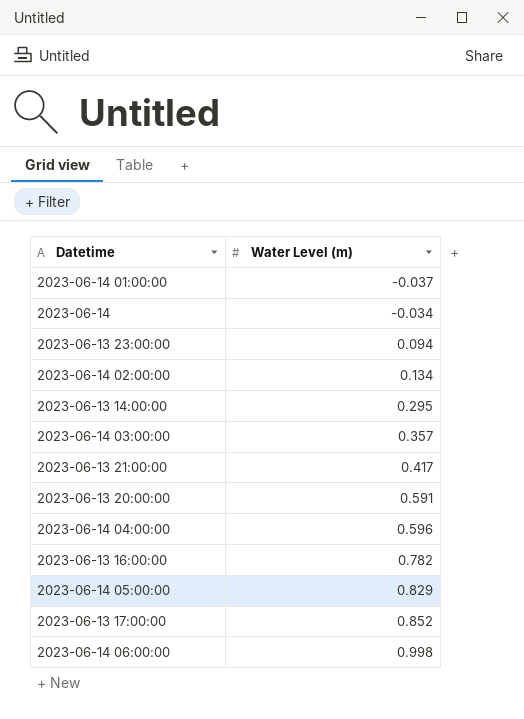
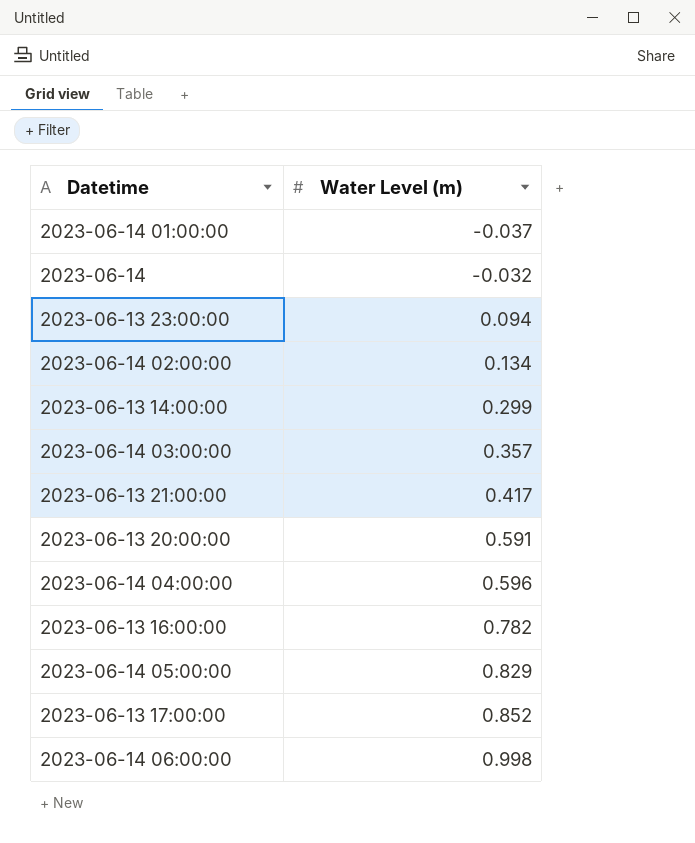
2023-06-14 | Water Level (m): -0.034 -> -0.032
2023-06-13 14:00:00 | Water Level (m): 0.295 -> 0.299

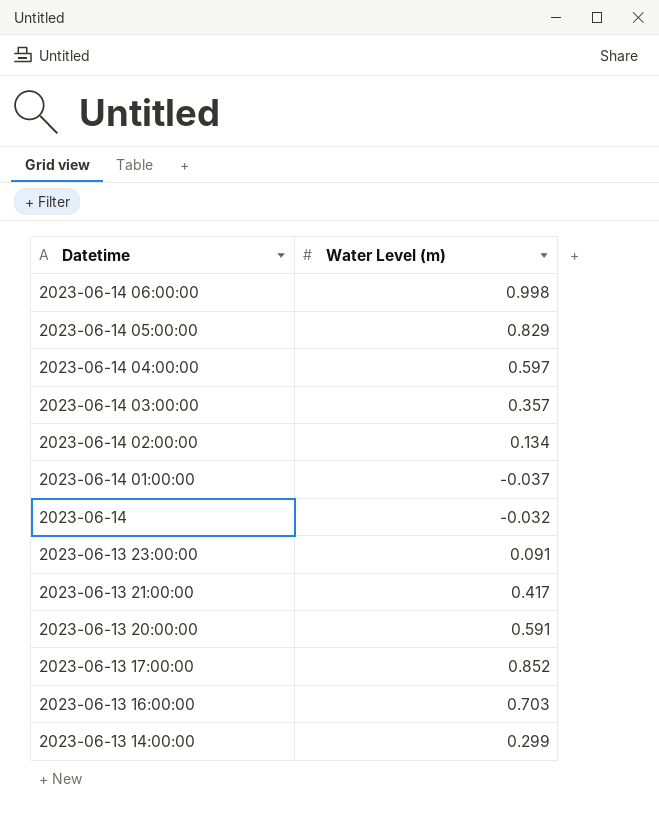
row order: Water Level (m) ascending -> Datetime descending
2023-06-14 04:00:00 | Water Level (m): 0.596 -> 0.597
2023-06-13 23:00:00 | Water Level (m): 0.094 -> 0.091
2023-06-13 16:00:00 | Water Level (m): 0.782 -> 0.703

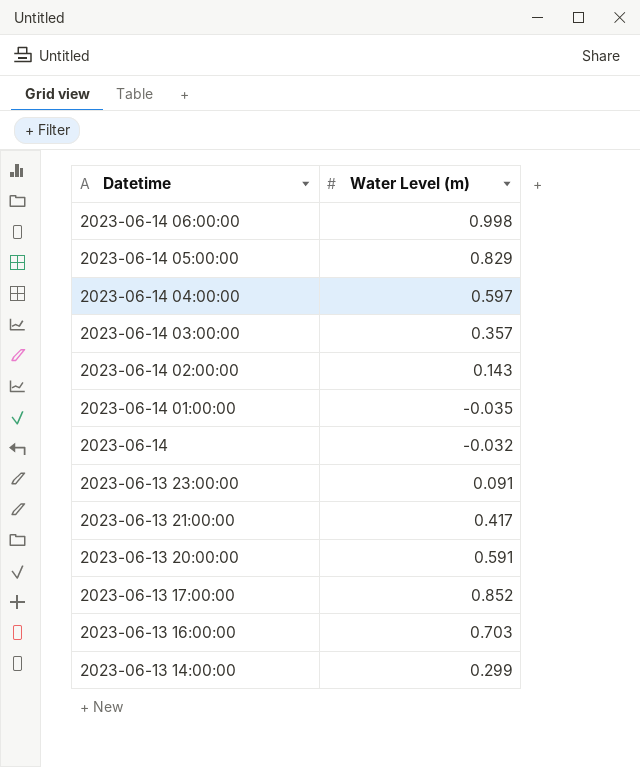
2023-06-14 02:00:00 | Water Level (m): 0.134 -> 0.143
2023-06-14 01:00:00 | Water Level (m): -0.037 -> -0.035

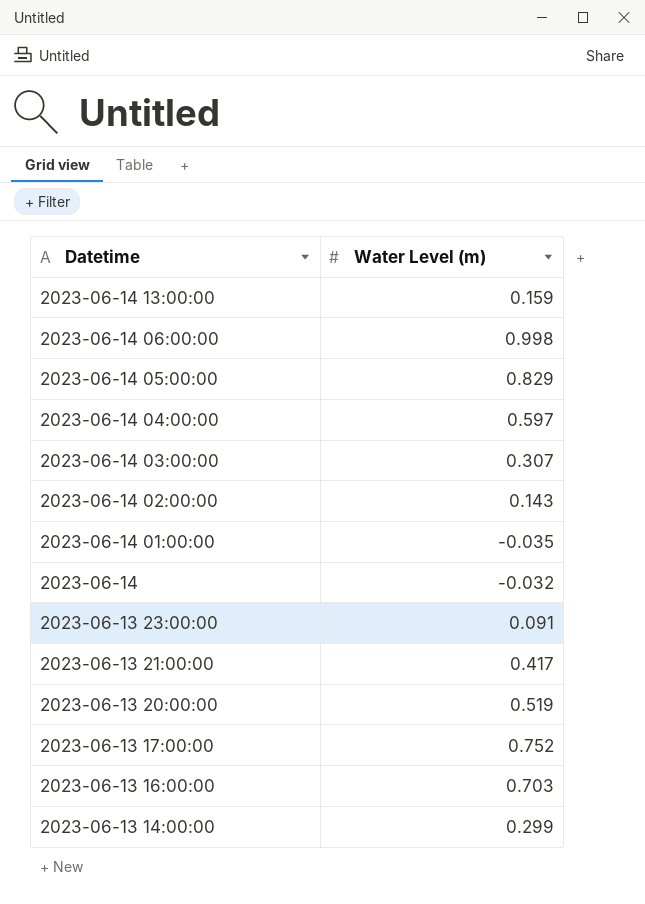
row 2023-06-14 13:00:00: none -> 0.159
2023-06-14 03:00:00 | Water Level (m): 0.357 -> 0.307
2023-06-13 20:00:00 | Water Level (m): 0.591 -> 0.519
2023-06-13 17:00:00 | Water Level (m): 0.852 -> 0.752

